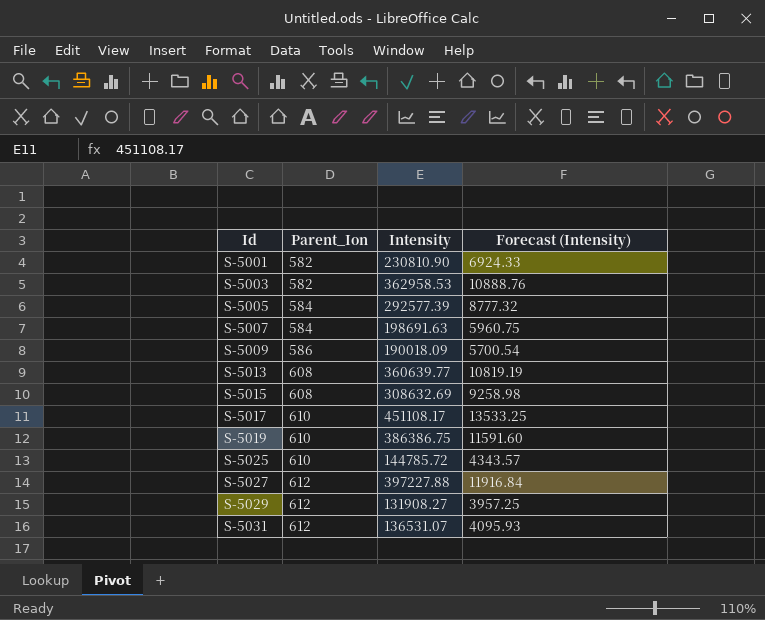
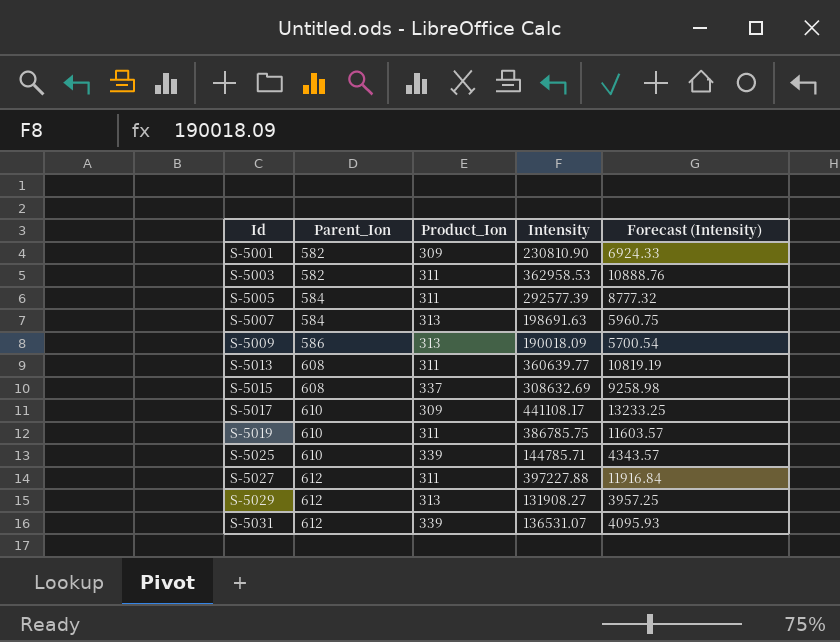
column Product_Ion | position: none -> 3
S-5017 | Intensity: 451108.17 -> 441108.17
S-5017 | Forecast (Intensity): 13533.25 -> 13233.25
S-5019 | Intensity: 386386.75 -> 386785.75
S-5019 | Forecast (Intensity): 11591.60 -> 11603.57
S-5025 | Intensity: 144785.72 -> 144785.71

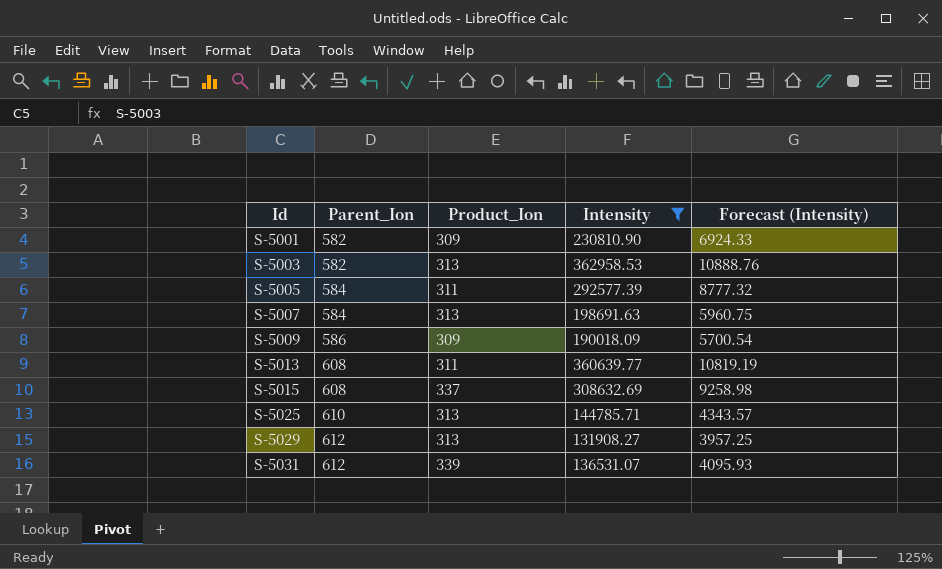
filter: none -> Intensity <= 362958.53
S-5003 | Product_Ion: 311 -> 313
S-5009 | Product_Ion: 313 -> 309
S-5025 | Product_Ion: 339 -> 313

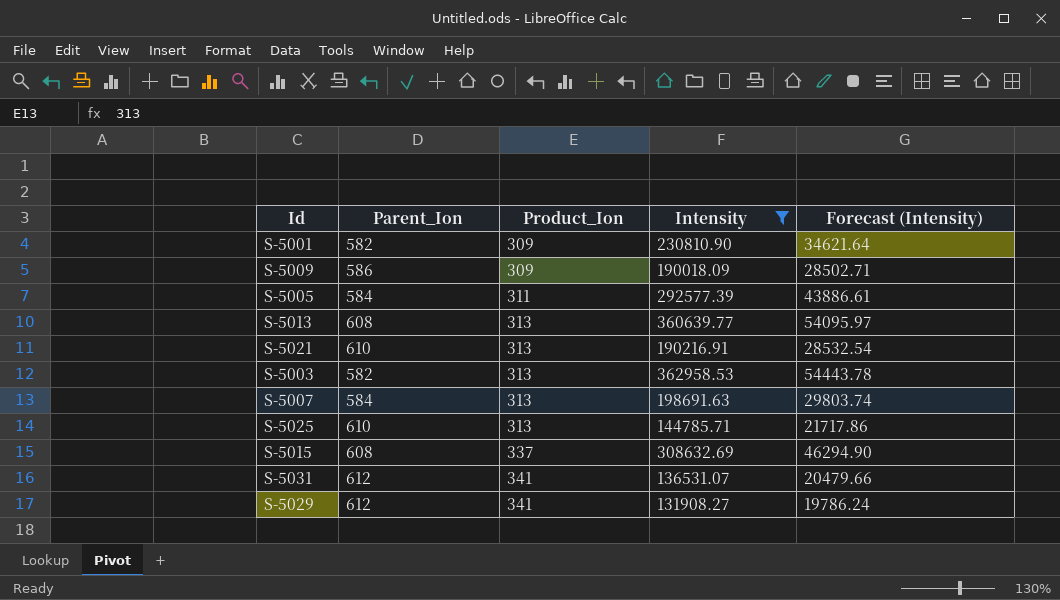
row order: Id ascending -> Product_Ion ascending
column Forecast (Intensity) | formula: [Intensity] * 0.03 -> [Intensity] * 0.15
S-5013 | Product_Ion: 311 -> 313
row S-5021: none -> 610 | 313 | 190216.91 | 28532.54
S-5031 | Product_Ion: 339 -> 341
S-5029 | Product_Ion: 313 -> 341

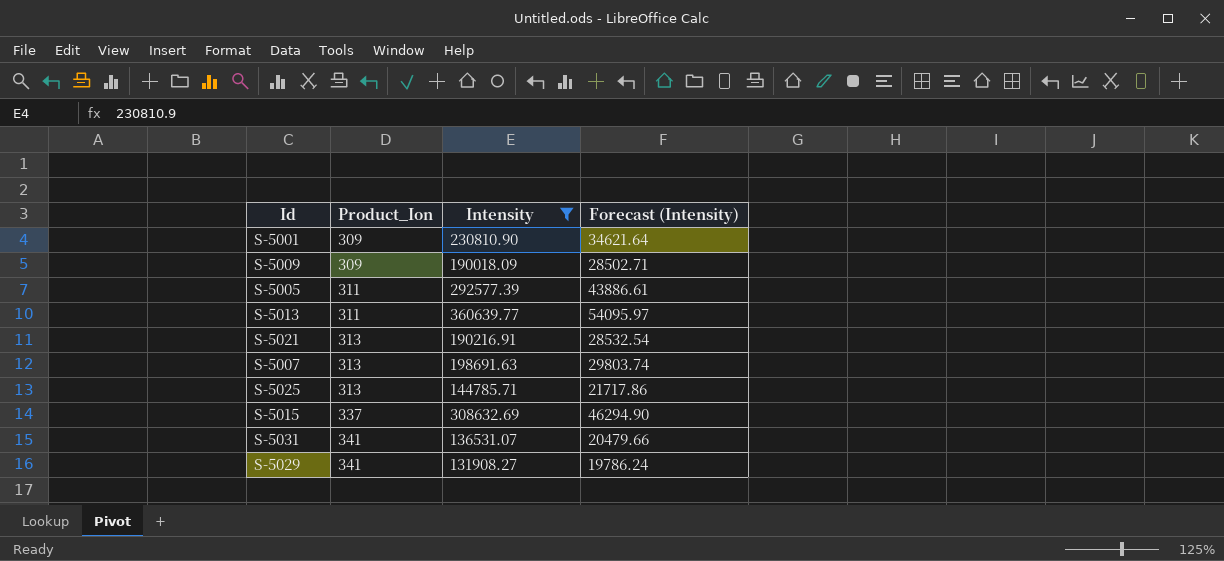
column Parent_Ion | position: 2 -> none
row S-5003: 582 | 313 | 362958.53 | 54443.78 -> none
S-5013 | Product_Ion: 313 -> 311

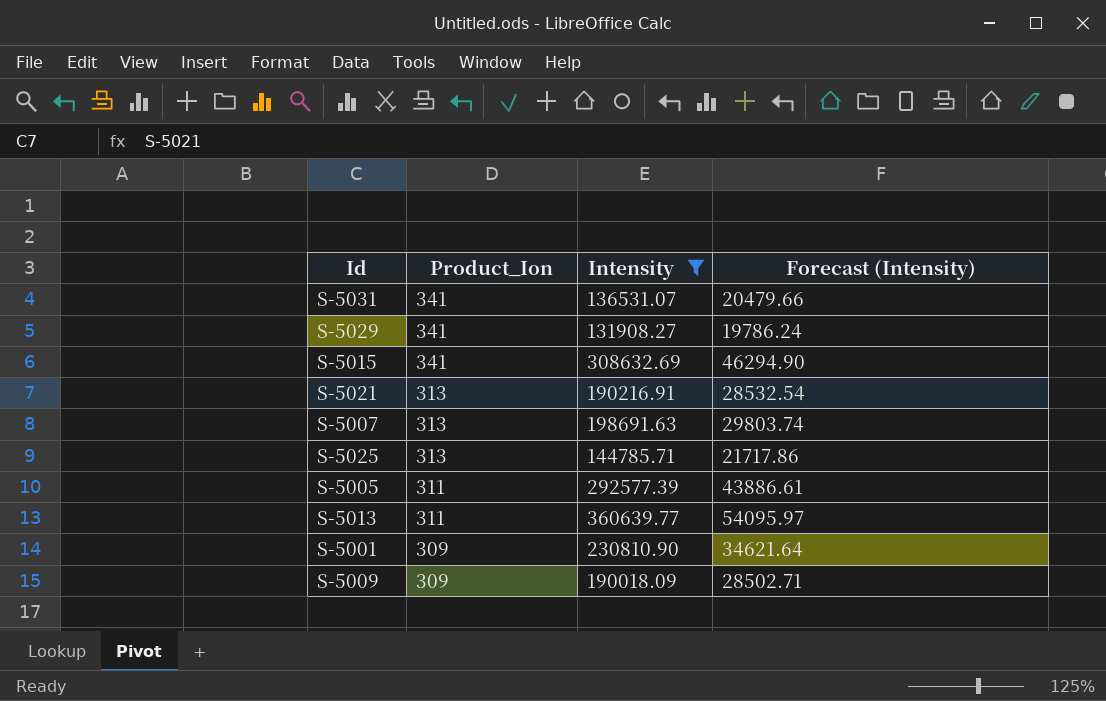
row order: Product_Ion ascending -> Product_Ion descending
S-5015 | Product_Ion: 337 -> 341

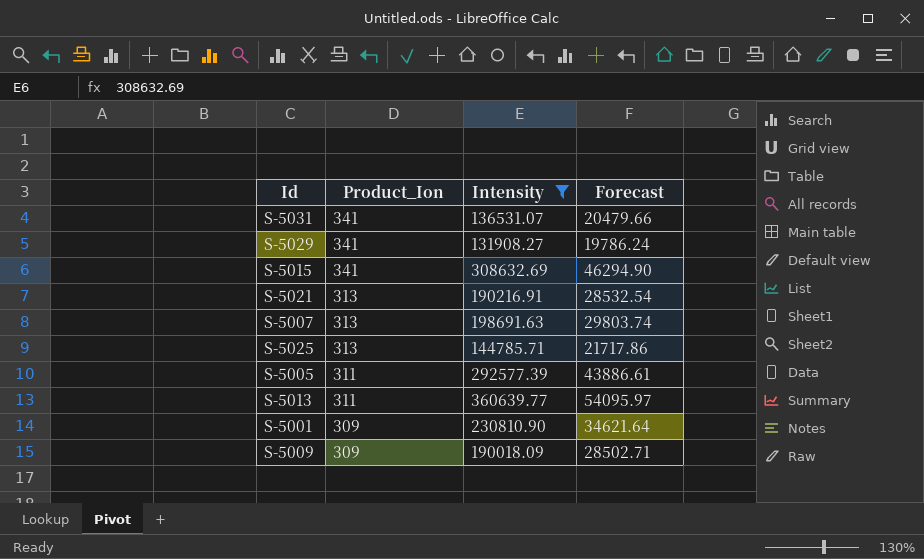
column name: Forecast (Intensity) -> Forecast

